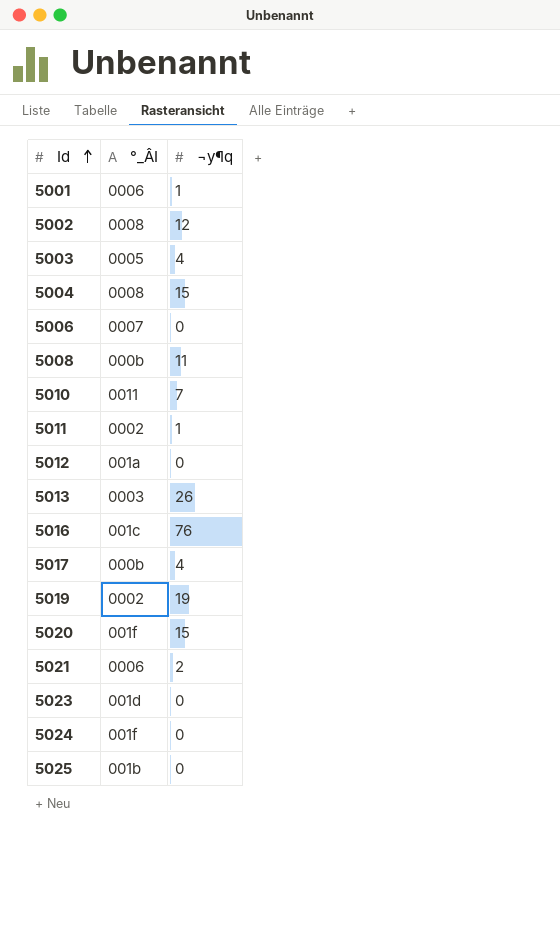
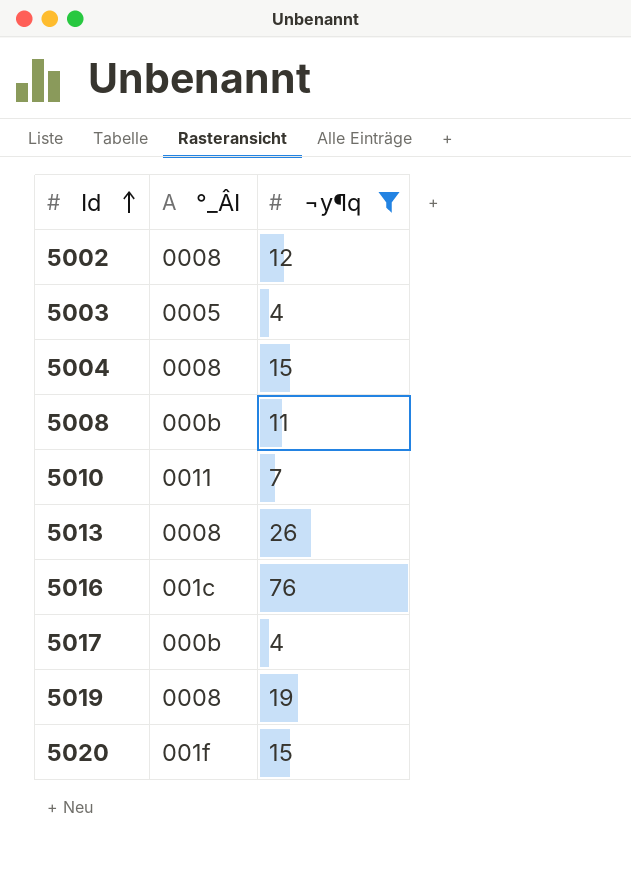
filter: none -> ¬y¶q >= 4
5013 | °_ÂI: 0003 -> 0008
5019 | °_ÂI: 0002 -> 0008

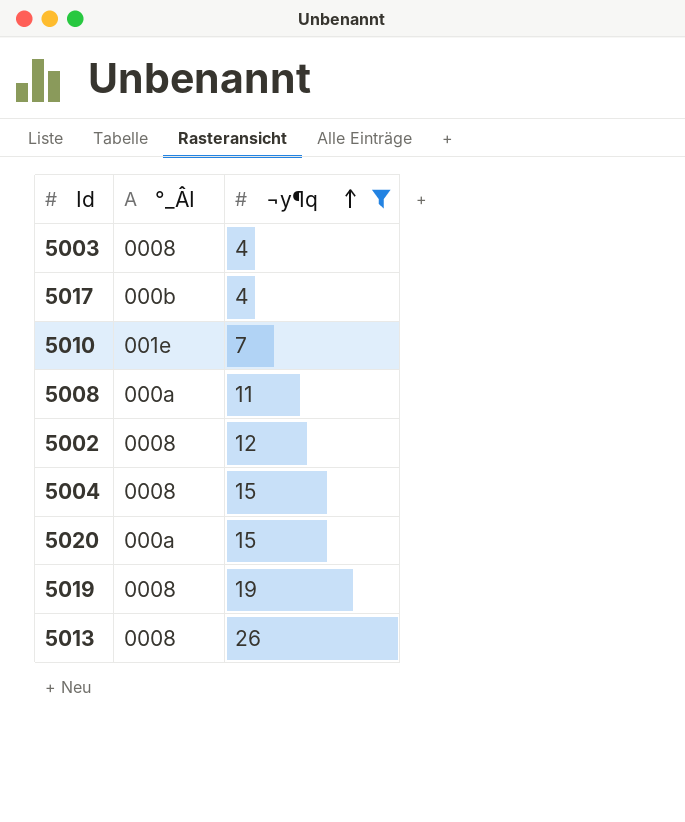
row order: Id ascending -> ¬y¶q ascending
row 5016: 001c | 76 -> none
5003 | °_ÂI: 0005 -> 0008
5010 | °_ÂI: 0011 -> 001e
5008 | °_ÂI: 000b -> 000a
5020 | °_ÂI: 001f -> 000a

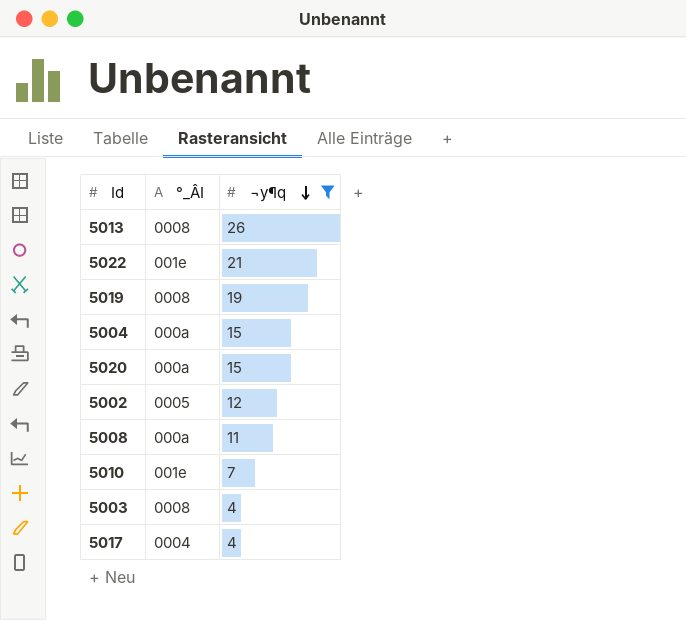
row order: ¬y¶q ascending -> ¬y¶q descending
row 5022: none -> 001e | 21
5004 | °_ÂI: 0008 -> 000a
5002 | °_ÂI: 0008 -> 0005
5017 | °_ÂI: 000b -> 0004

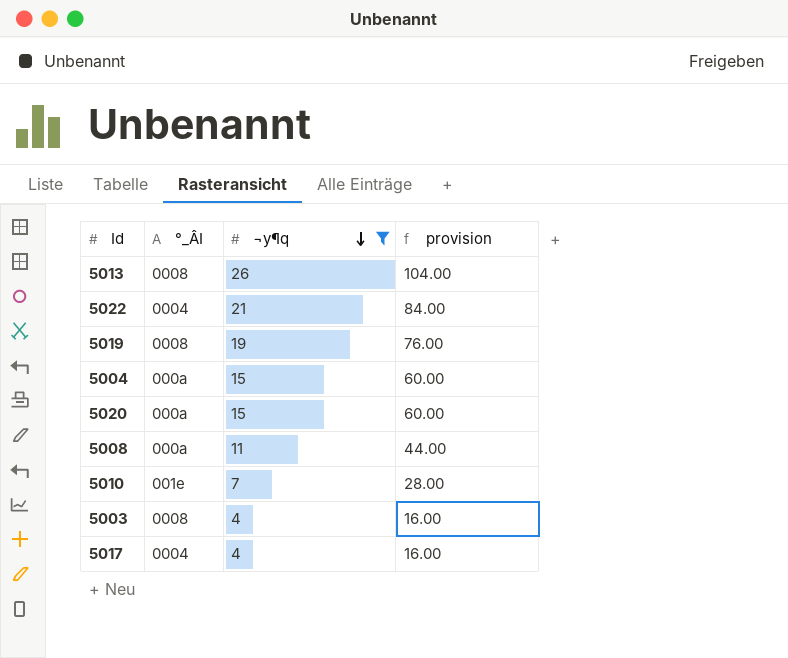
column provision | formula: none -> [¬y¶q] * 4
row 5002: 0005 | 12 -> none
5022 | °_ÂI: 001e -> 0004

